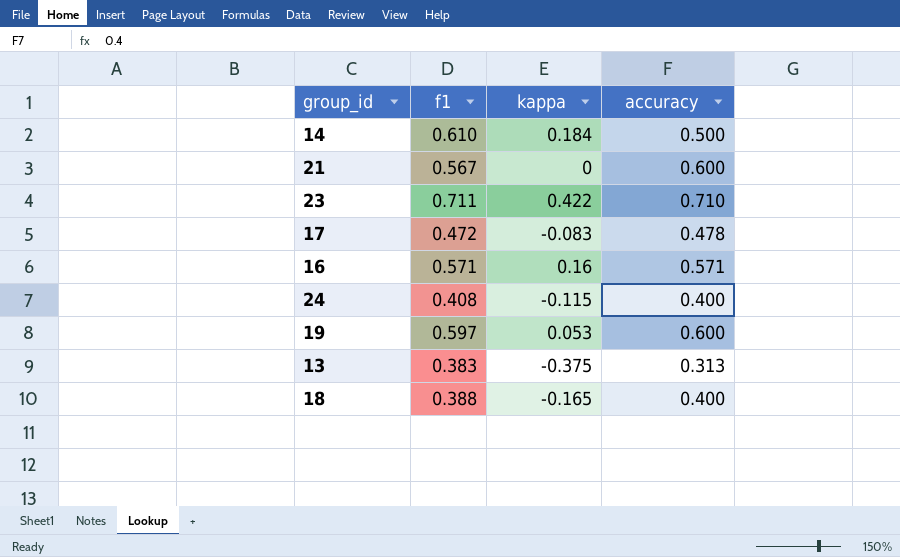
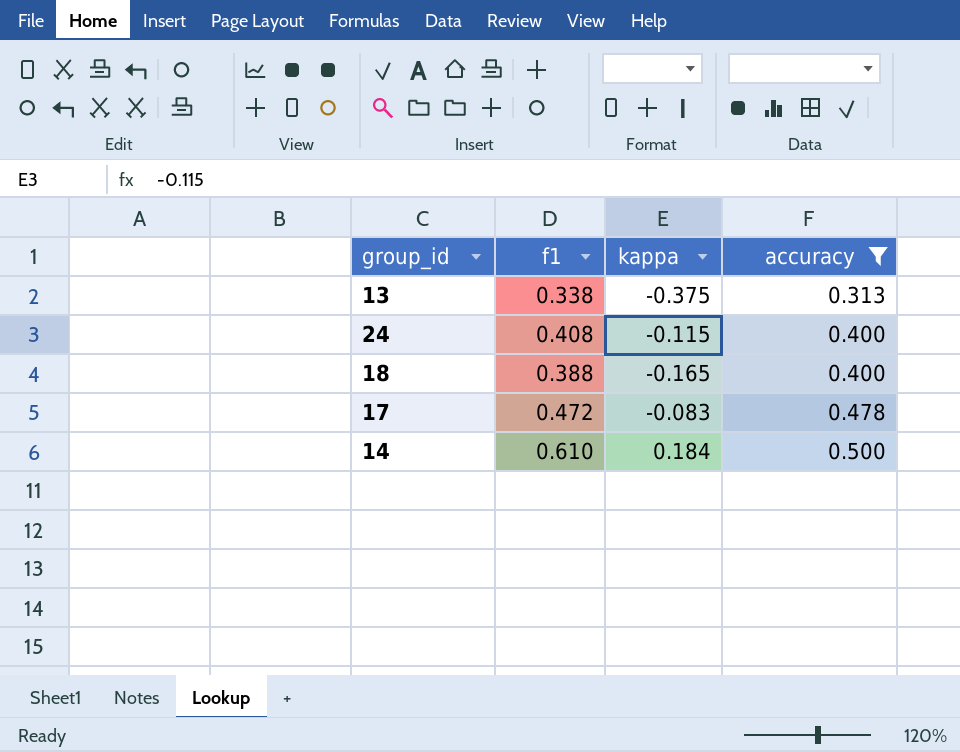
filter: none -> accuracy <= 0.500
row order: none -> accuracy ascending
13 | f1: 0.383 -> 0.338

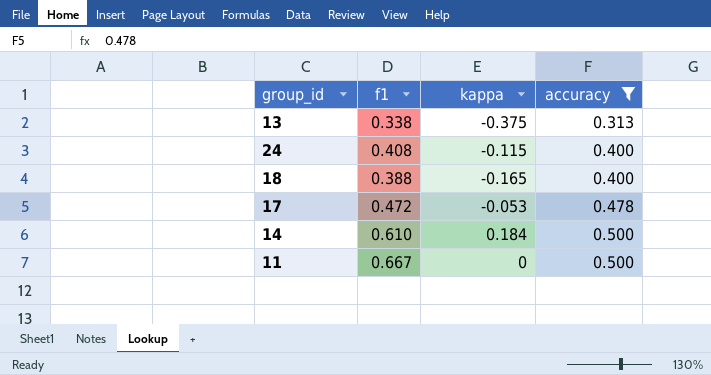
17 | kappa: -0.083 -> -0.053
row 11: none -> 0.667 | 0 | 0.500

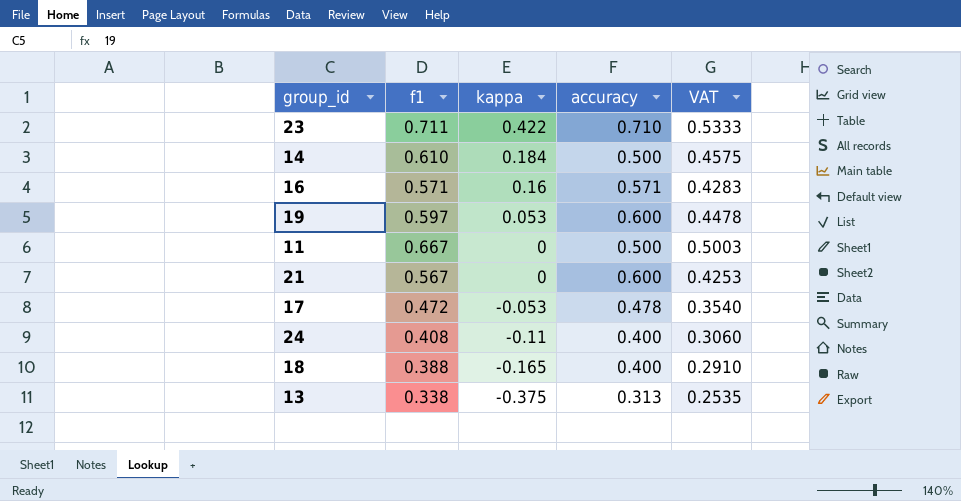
filter: accuracy <= 0.500 -> none
row order: accuracy ascending -> kappa descending
column VAT | formula: none -> [f1] * 0.75
24 | kappa: -0.115 -> -0.11

